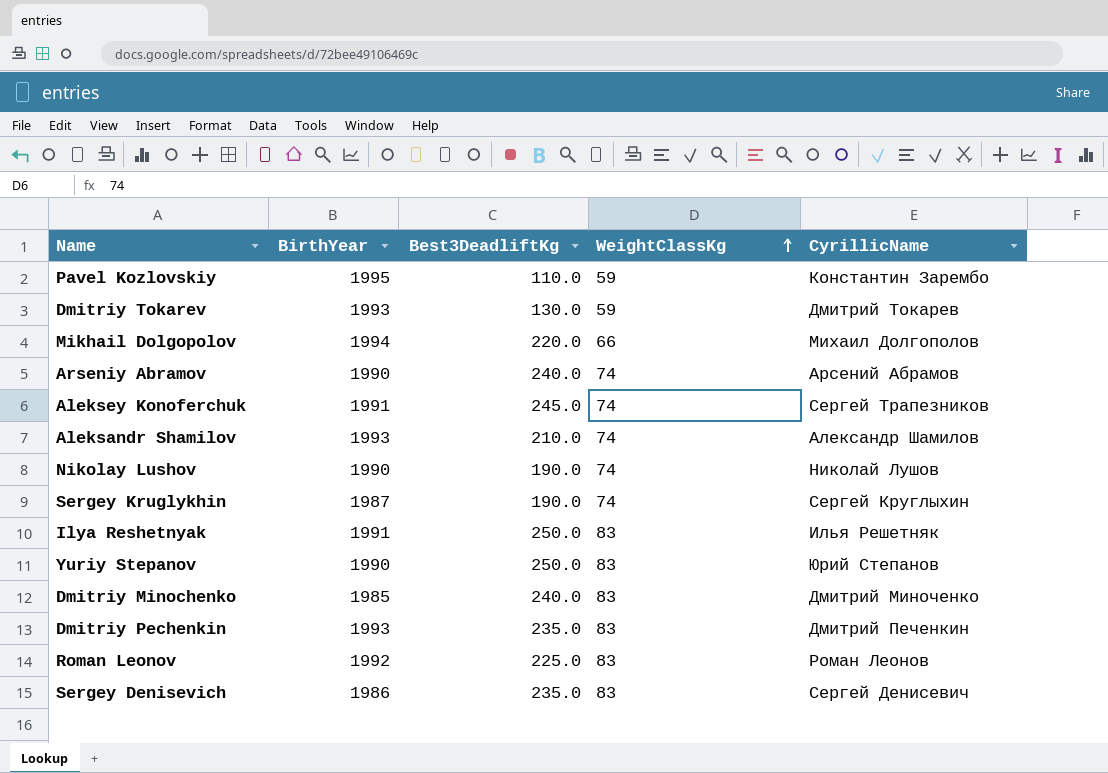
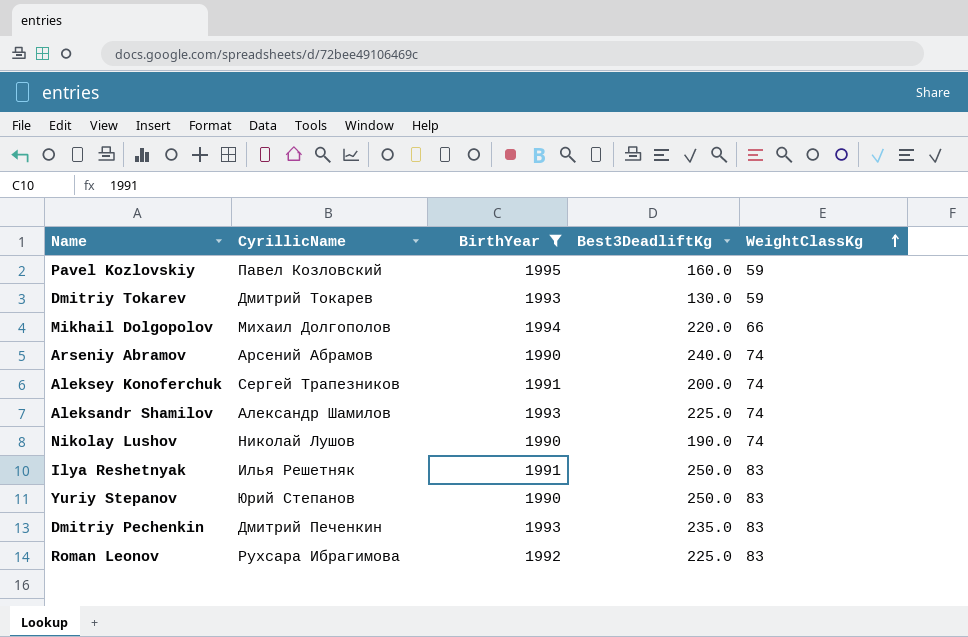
filter: none -> BirthYear >= 1990
column CyrillicName | position: 5 -> 2
Pavel Kozlovskiy | CyrillicName: Константин Зарембо -> Павел Козловский
Pavel Kozlovskiy | Best3DeadliftKg: 110.0 -> 160.0
Aleksey Konoferchuk | Best3DeadliftKg: 245.0 -> 200.0
Aleksandr Shamilov | Best3DeadliftKg: 210.0 -> 225.0
Roman Leonov | CyrillicName: Роман Леонов -> Рухсара Ибрагимова

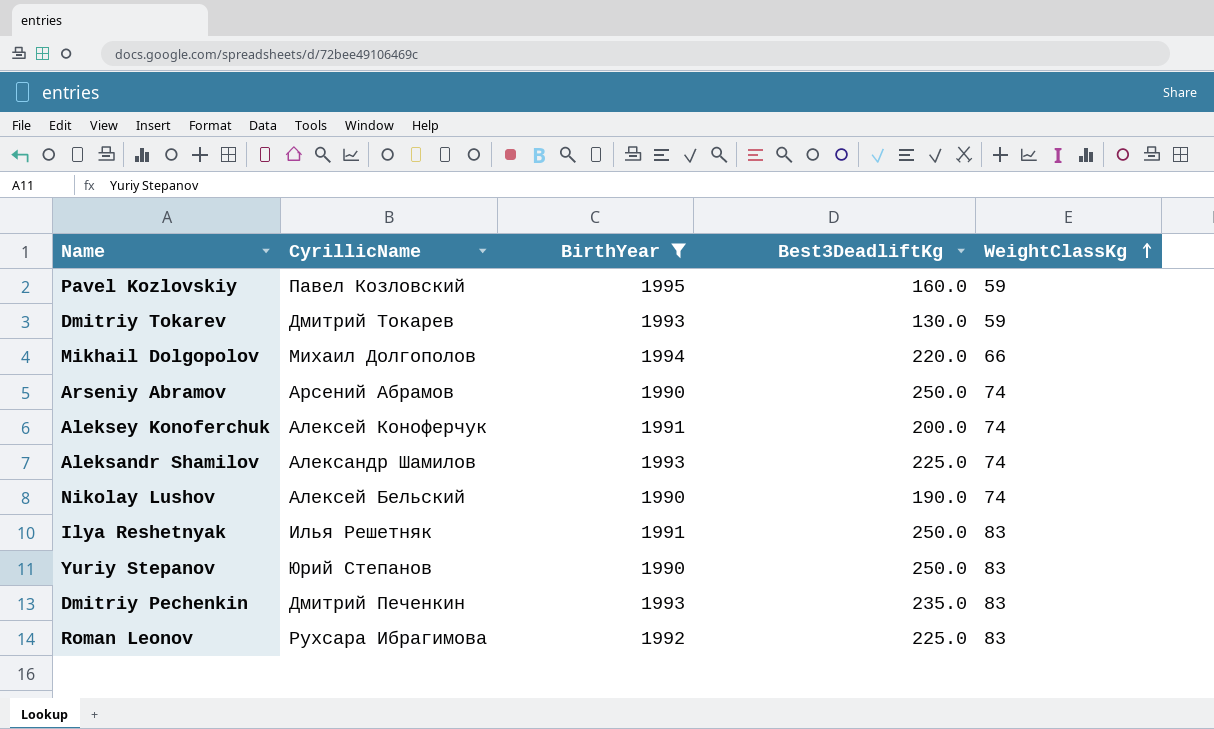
Arseniy Abramov | Best3DeadliftKg: 240.0 -> 250.0
Aleksey Konoferchuk | CyrillicName: Сергей Трапезников -> Алексей Коноферчук
Nikolay Lushov | CyrillicName: Николай Лушов -> Алексей Бельский

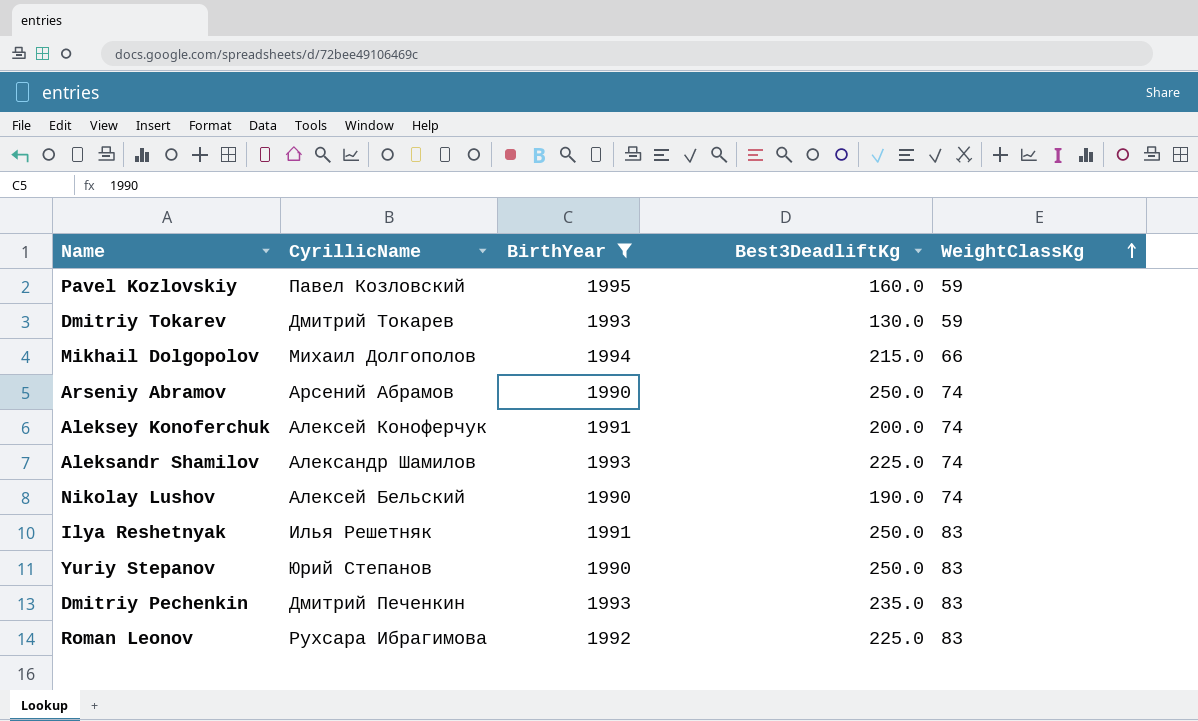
Mikhail Dolgopolov | Best3DeadliftKg: 220.0 -> 215.0

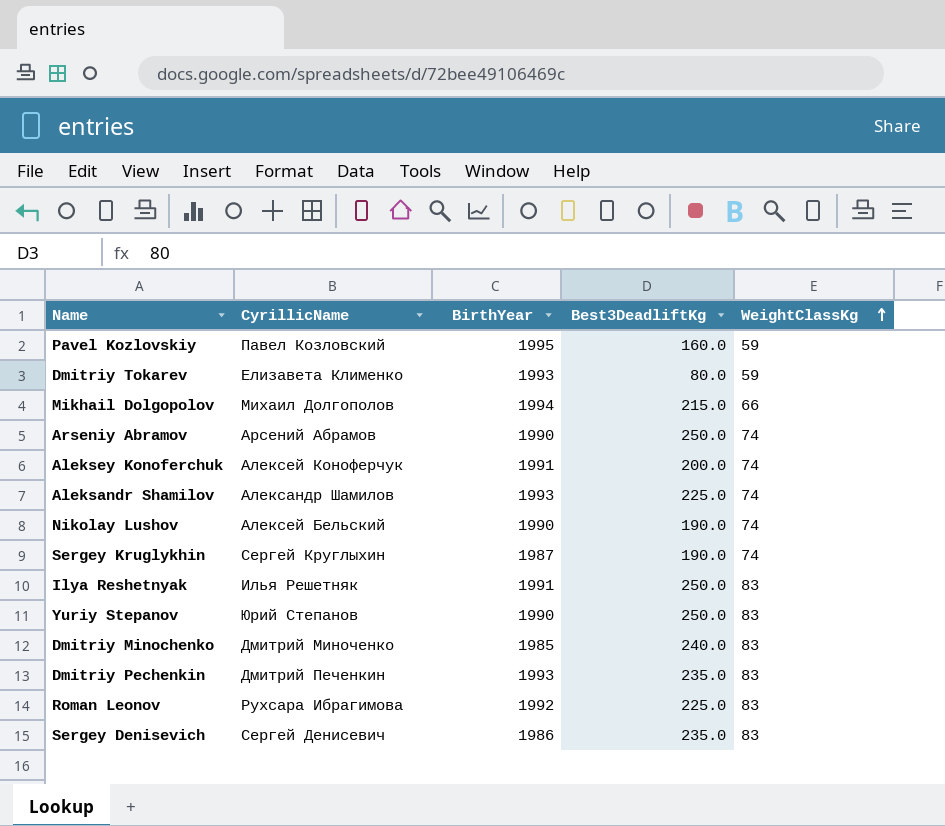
filter: BirthYear >= 1990 -> none
Dmitriy Tokarev | CyrillicName: Дмитрий Токарев -> Елизавета Клименко
Dmitriy Tokarev | Best3DeadliftKg: 130.0 -> 80.0

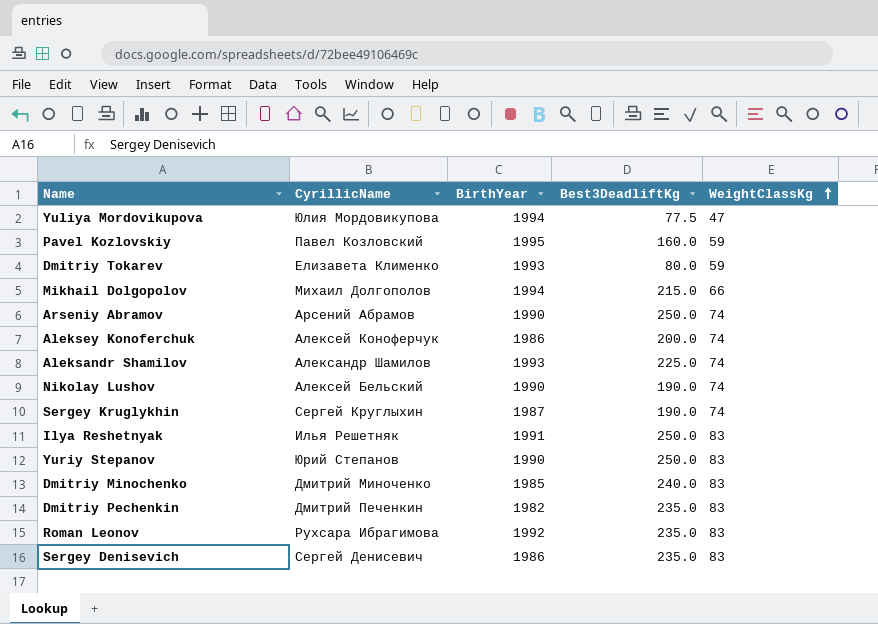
row Yuliya Mordovikupova: none -> Юлия Мордовикупова | 1994 | 77.5 | 47
Aleksey Konoferchuk | BirthYear: 1991 -> 1986
Dmitriy Pechenkin | BirthYear: 1993 -> 1982
Roman Leonov | Best3DeadliftKg: 225.0 -> 235.0

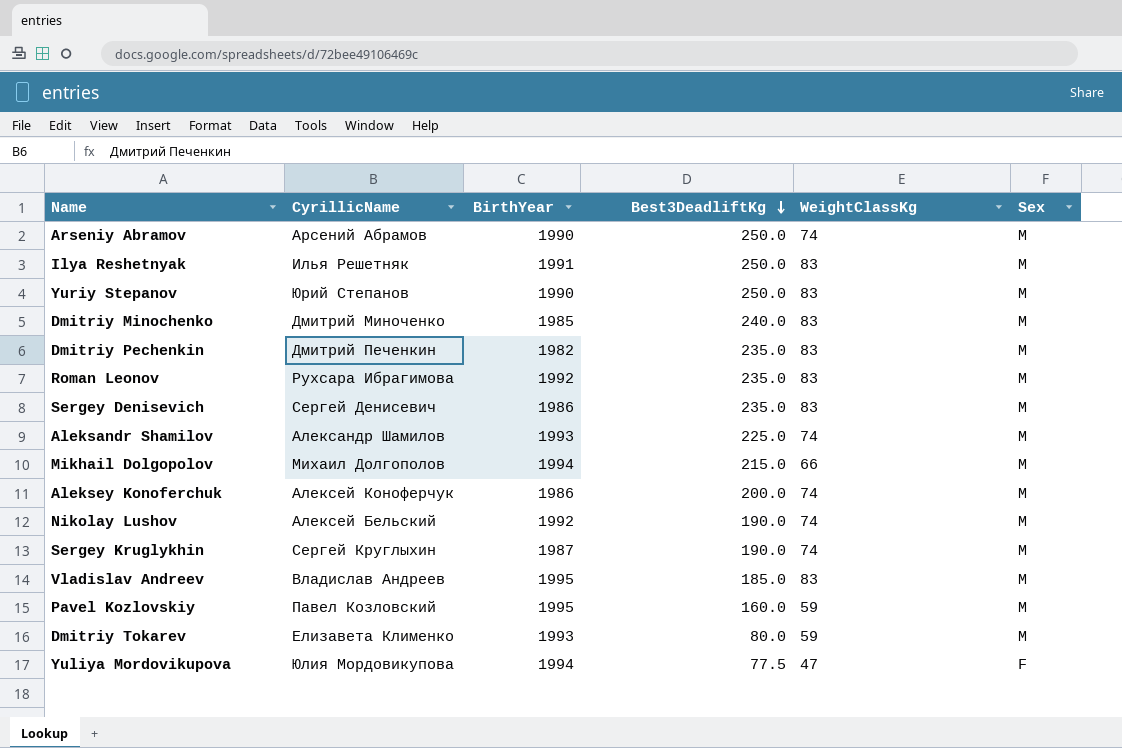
row order: WeightClassKg ascending -> Best3DeadliftKg descending
column Sex | position: none -> 6
Nikolay Lushov | BirthYear: 1990 -> 1992
row Vladislav Andreev: none -> Владислав Андреев | 1995 | 185.0 | 83 | M

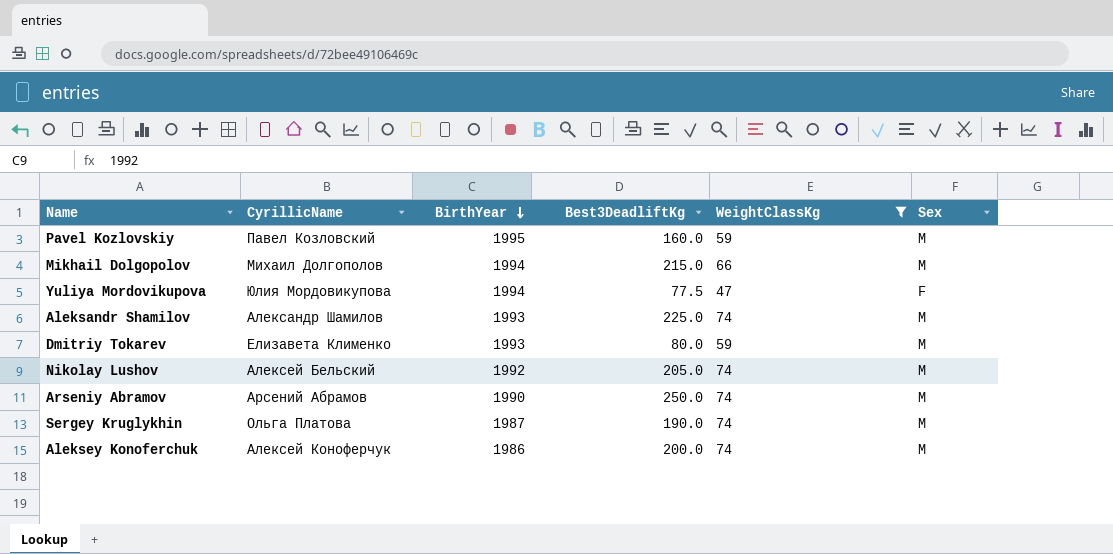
filter: none -> WeightClassKg != 83
row order: Best3DeadliftKg descending -> BirthYear descending
Nikolay Lushov | Best3DeadliftKg: 190.0 -> 205.0
Sergey Kruglykhin | CyrillicName: Сергей Круглыхин -> Ольга Платова

